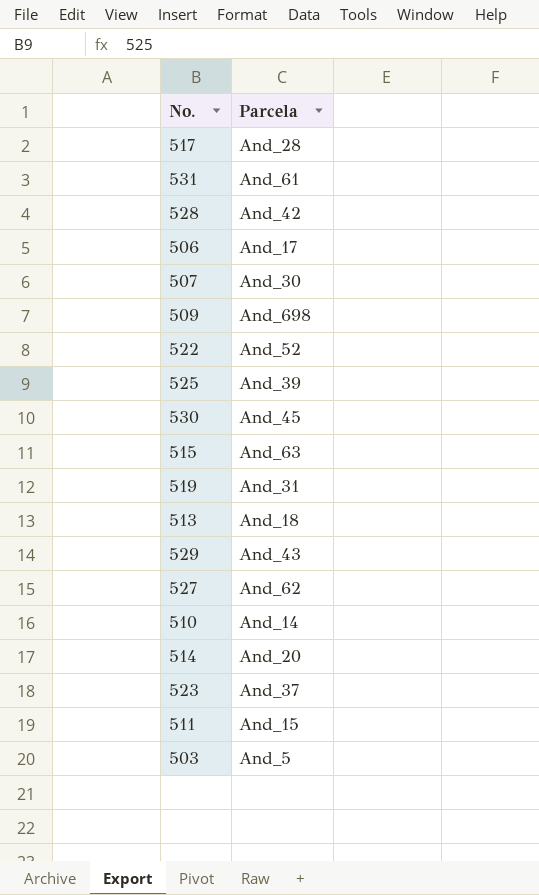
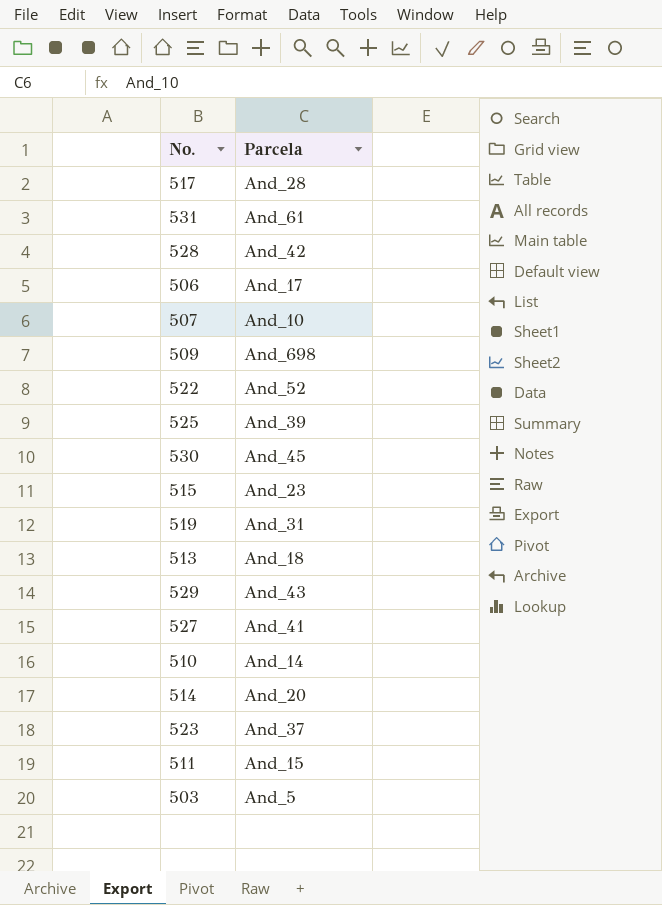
507 | Parcela: And_30 -> And_10
515 | Parcela: And_63 -> And_23
527 | Parcela: And_62 -> And_41

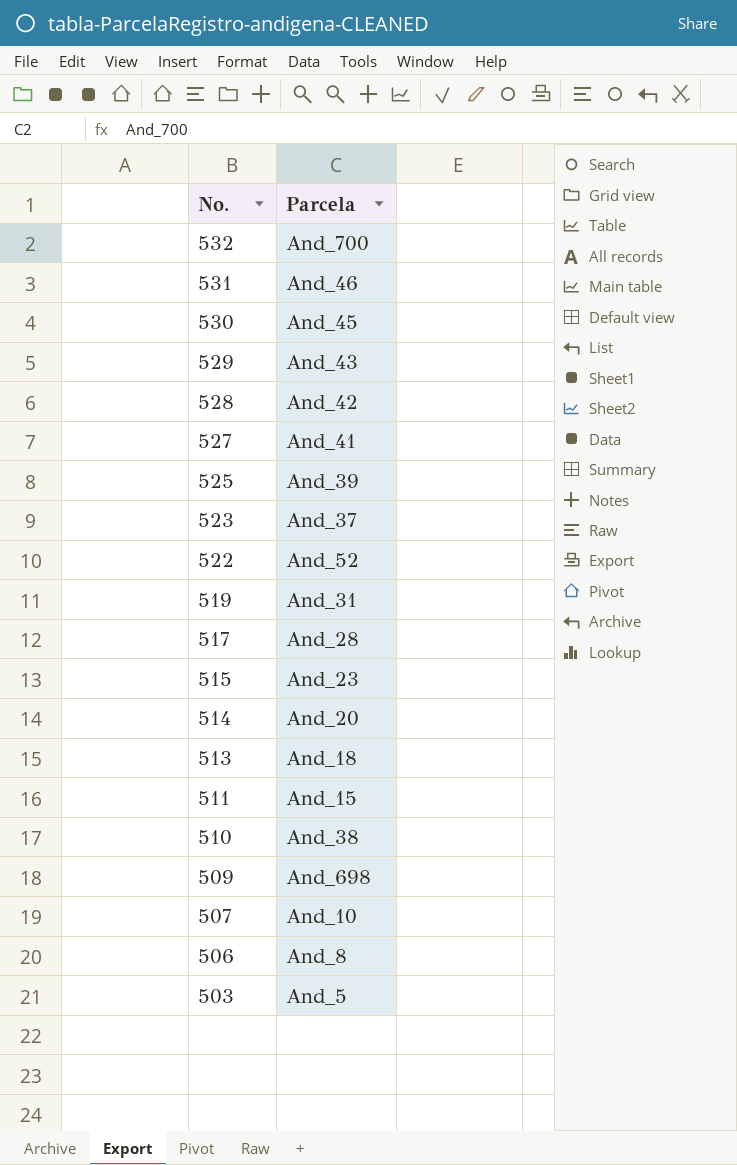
row order: none -> No. descending
row 532: none -> And_700
531 | Parcela: And_61 -> And_46
510 | Parcela: And_14 -> And_38
506 | Parcela: And_17 -> And_8

